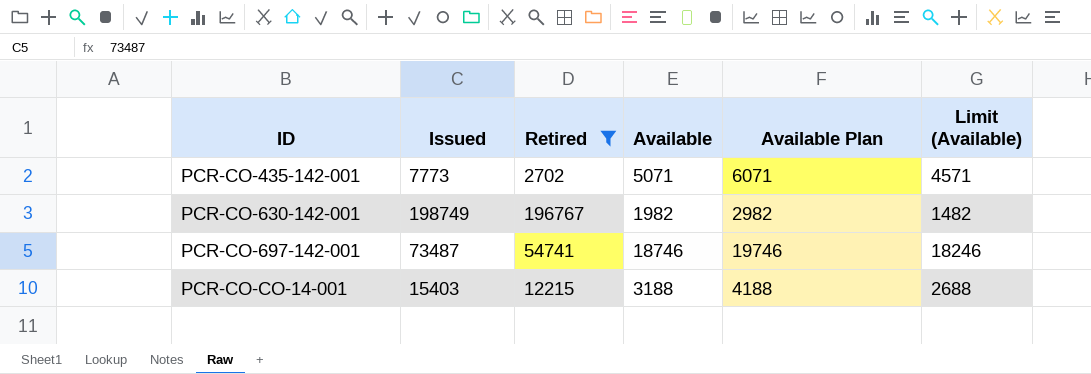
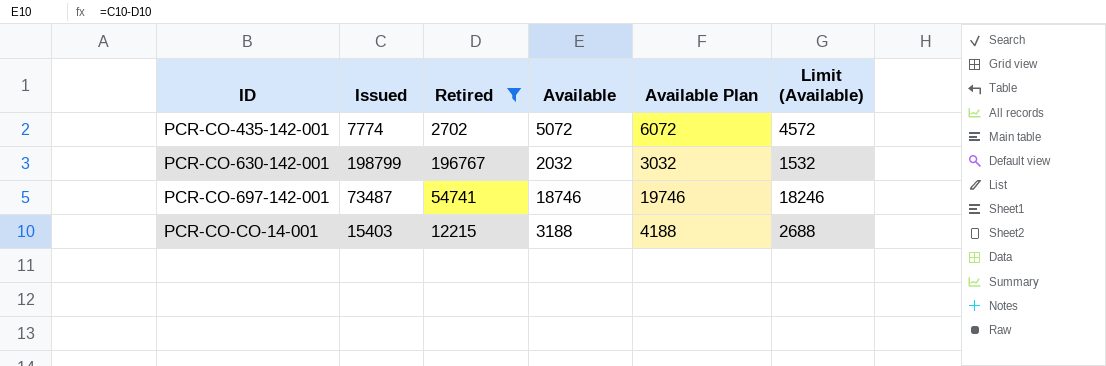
PCR-CO-435-142-001 | Issued: 7773 -> 7774
PCR-CO-435-142-001 | Available: 5071 -> 5072
PCR-CO-435-142-001 | Available Plan: 6071 -> 6072
PCR-CO-435-142-001 | Limit (Available): 4571 -> 4572
PCR-CO-630-142-001 | Issued: 198749 -> 198799
PCR-CO-630-142-001 | Available: 1982 -> 2032
PCR-CO-630-142-001 | Available Plan: 2982 -> 3032
PCR-CO-630-142-001 | Limit (Available): 1482 -> 1532

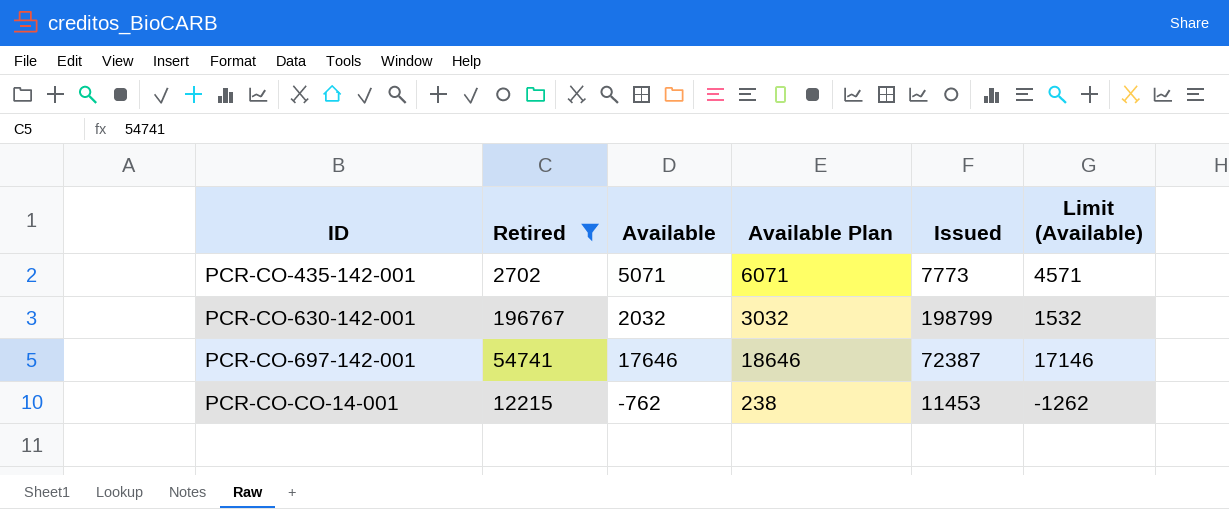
column Issued | position: 2 -> 5
PCR-CO-435-142-001 | Available: 5072 -> 5071
PCR-CO-435-142-001 | Available Plan: 6072 -> 6071
PCR-CO-435-142-001 | Issued: 7774 -> 7773
PCR-CO-435-142-001 | Limit (Available): 4572 -> 4571
PCR-CO-697-142-001 | Available: 18746 -> 17646
PCR-CO-697-142-001 | Available Plan: 19746 -> 18646
PCR-CO-697-142-001 | Issued: 73487 -> 72387
PCR-CO-697-142-001 | Limit (Available): 18246 -> 17146
PCR-CO-CO-14-001 | Available: 3188 -> -762
PCR-CO-CO-14-001 | Available Plan: 4188 -> 238
PCR-CO-CO-14-001 | Issued: 15403 -> 11453
PCR-CO-CO-14-001 | Limit (Available): 2688 -> -1262

